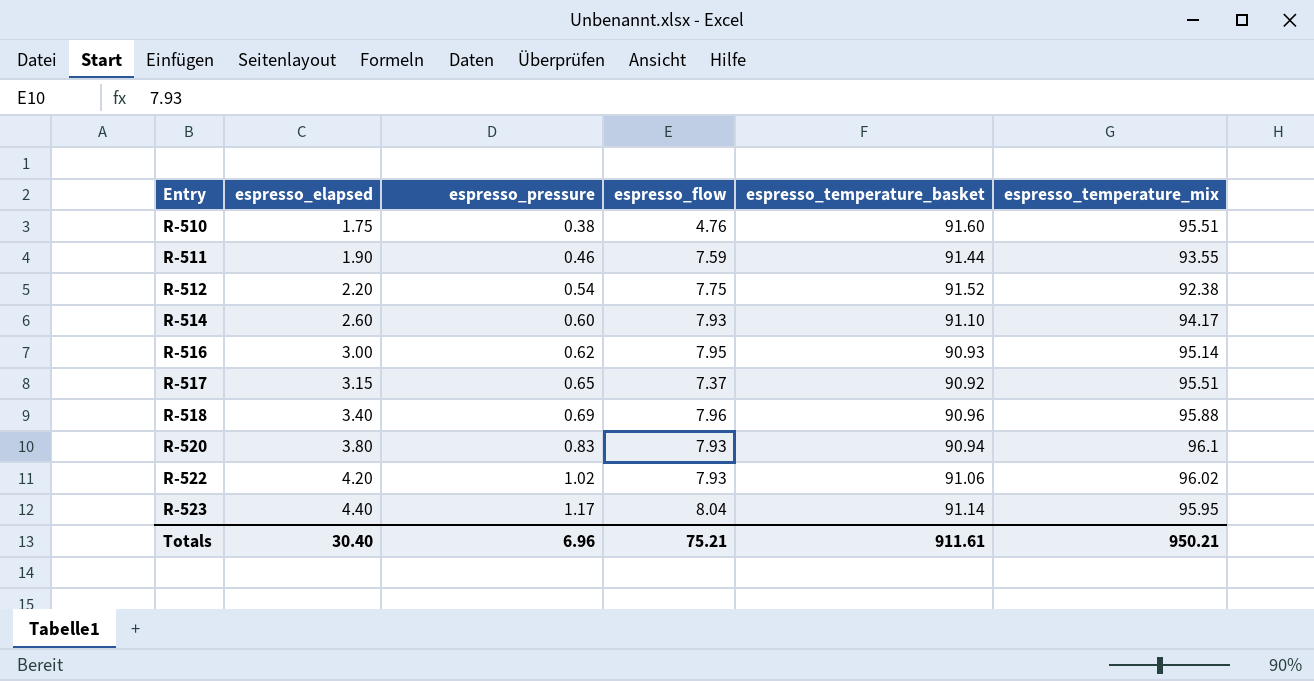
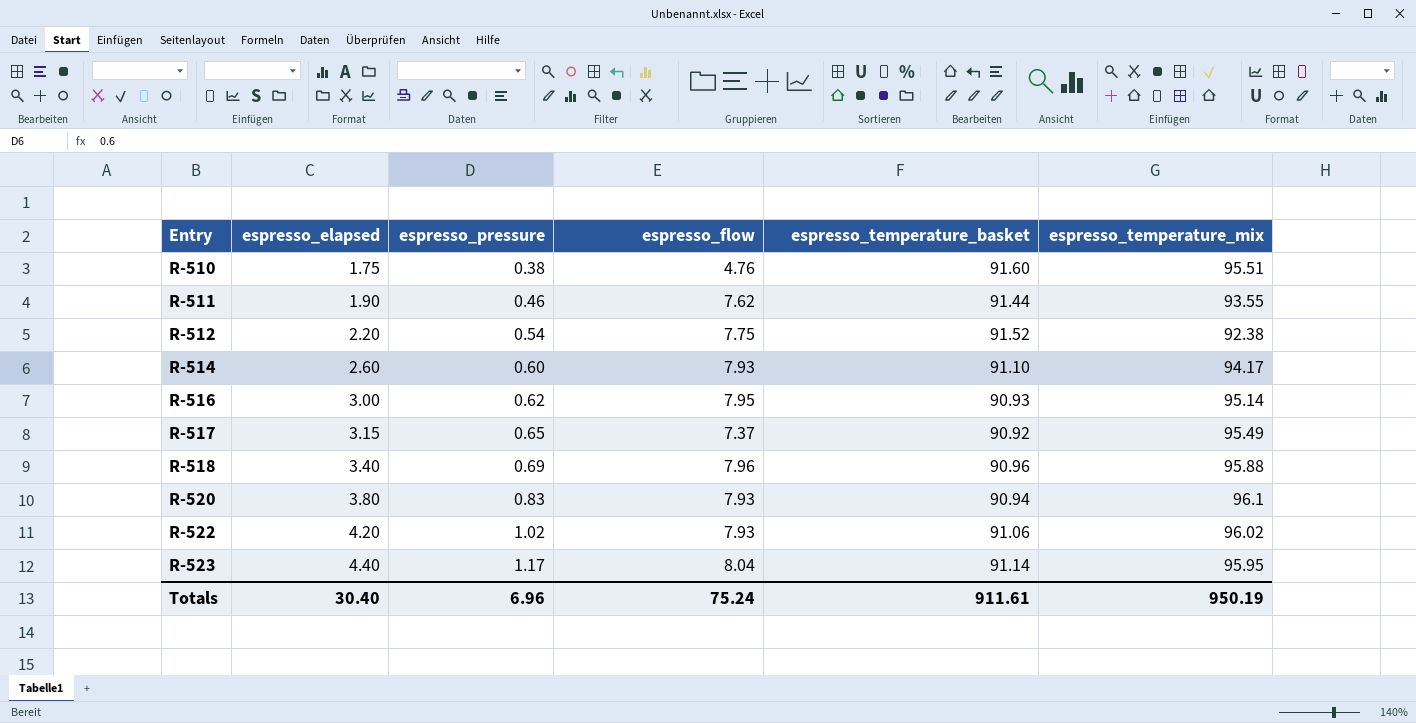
R-511 | espresso_flow: 7.59 -> 7.62
R-517 | espresso_temperature_mix: 95.51 -> 95.49
Totals | espresso_flow: 75.21 -> 75.24
Totals | espresso_temperature_mix: 950.21 -> 950.19

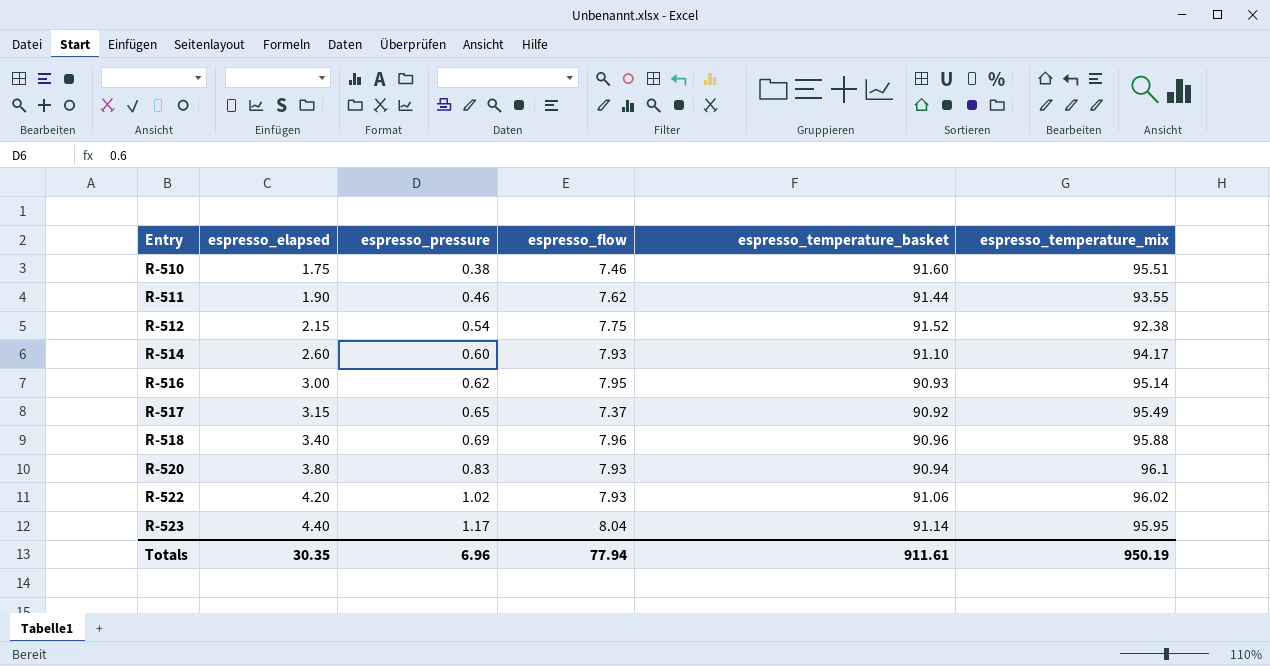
R-510 | espresso_flow: 4.76 -> 7.46
R-512 | espresso_elapsed: 2.20 -> 2.15
Totals | espresso_elapsed: 30.40 -> 30.35
Totals | espresso_flow: 75.24 -> 77.94

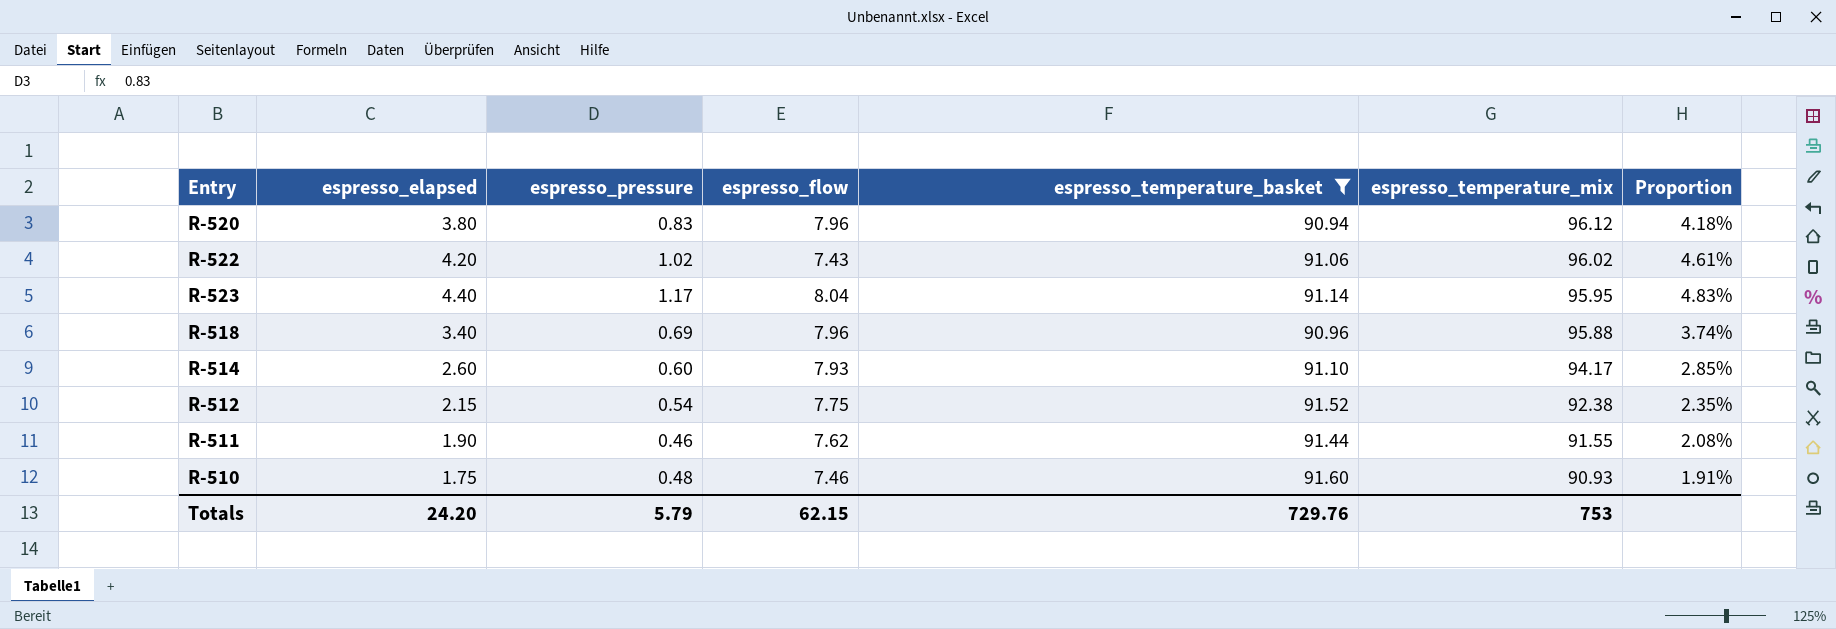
filter: none -> espresso_temperature_basket >= 90.94
row order: Entry ascending -> espresso_temperature_mix descending
column Proportion | formula: none -> [espresso_elapsed] / [espresso_temperature_basket]
R-520 | espresso_flow: 7.93 -> 7.96
R-520 | espresso_temperature_mix: 96.1 -> 96.12
R-522 | espresso_flow: 7.93 -> 7.43
R-511 | espresso_temperature_mix: 93.55 -> 91.55
R-510 | espresso_pressure: 0.38 -> 0.48
R-510 | espresso_temperature_mix: 95.51 -> 90.93
Totals | espresso_elapsed: 30.35 -> 24.20
Totals | espresso_pressure: 6.96 -> 5.79
Totals | espresso_flow: 77.94 -> 62.15
Totals | espresso_temperature_basket: 911.61 -> 729.76
Totals | espresso_temperature_mix: 950.19 -> 753

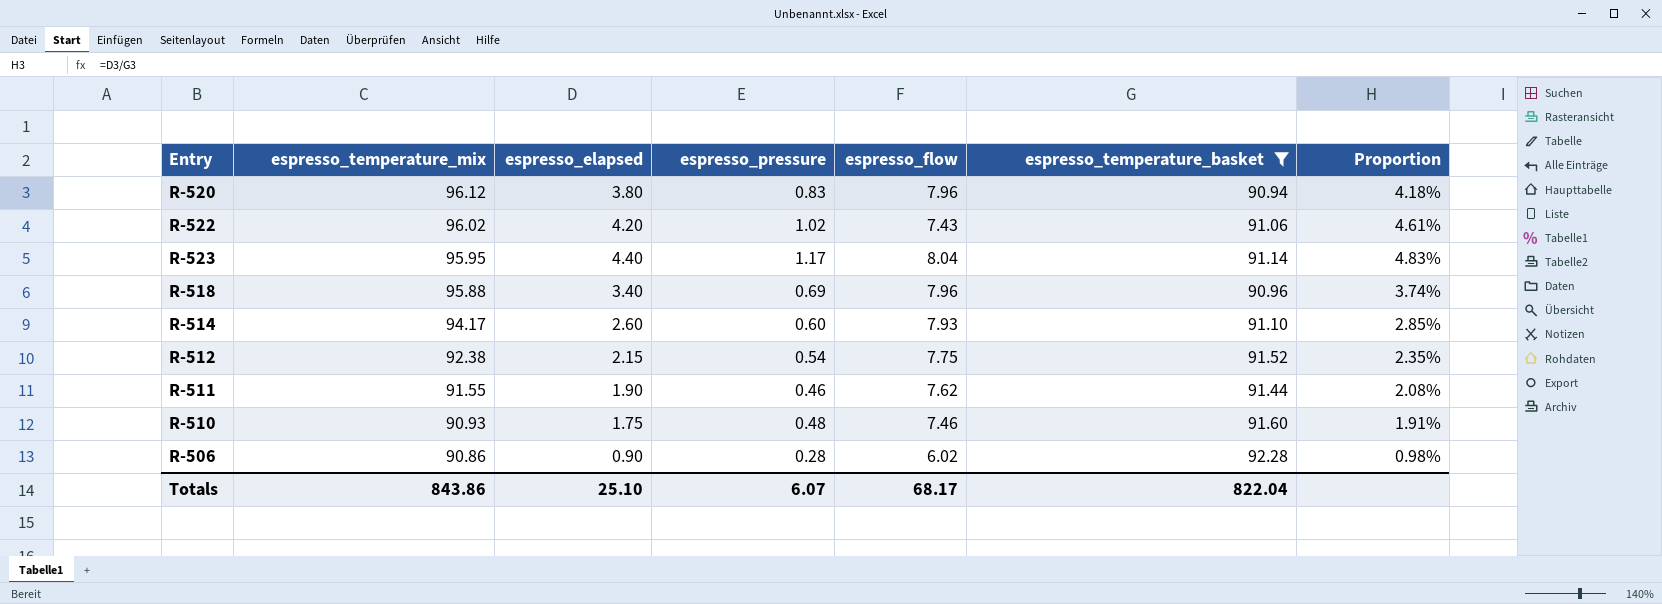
column espresso_temperature_mix | position: 6 -> 2
row R-506: none -> 90.86 | 0.90 | 0.28 | 6.02 | 92.28 | 0.98%
Totals | espresso_temperature_mix: 753 -> 843.86
Totals | espresso_elapsed: 24.20 -> 25.10
Totals | espresso_pressure: 5.79 -> 6.07
Totals | espresso_flow: 62.15 -> 68.17
Totals | espresso_temperature_basket: 729.76 -> 822.04

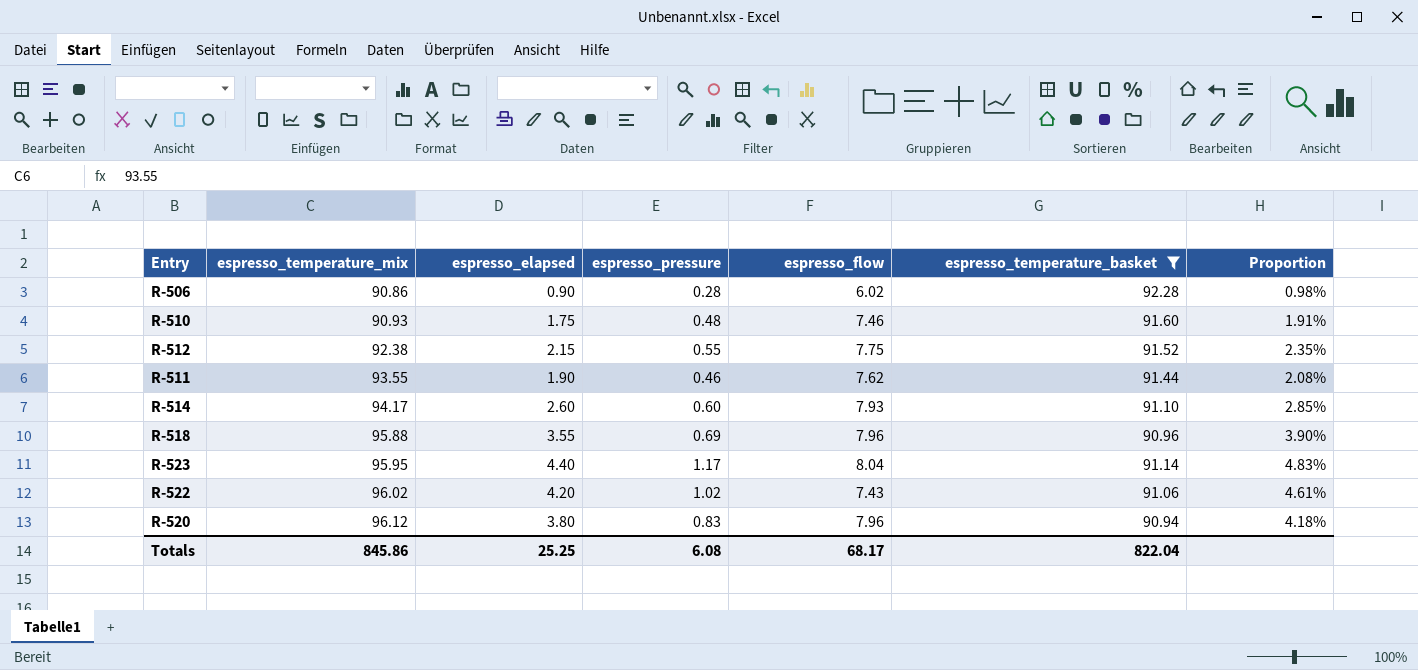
row order: espresso_temperature_mix descending -> espresso_temperature_mix ascending
R-512 | espresso_pressure: 0.54 -> 0.55
R-511 | espresso_temperature_mix: 91.55 -> 93.55
R-518 | espresso_elapsed: 3.40 -> 3.55
R-518 | Proportion: 3.74% -> 3.90%
Totals | espresso_temperature_mix: 843.86 -> 845.86
Totals | espresso_elapsed: 25.10 -> 25.25
Totals | espresso_pressure: 6.07 -> 6.08

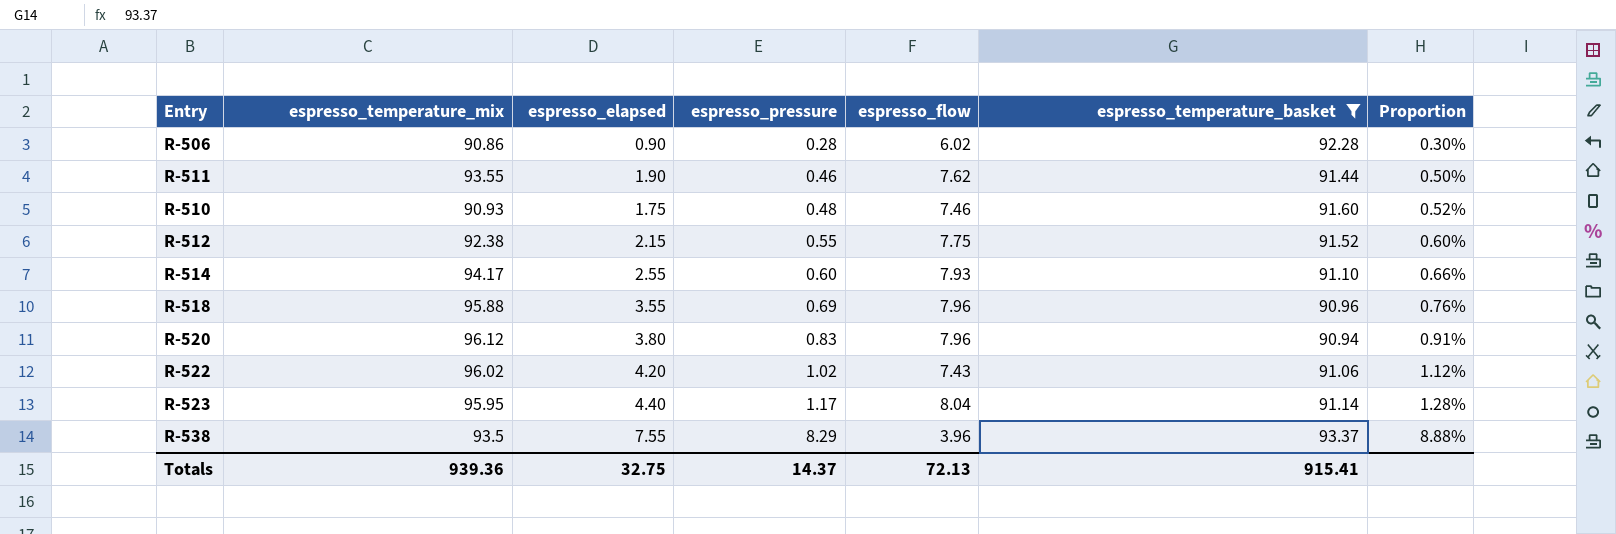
row order: espresso_temperature_mix ascending -> espresso_pressure ascending
column Proportion | formula: [espresso_elapsed] / [espresso_temperature_basket] -> [espresso_pressure] / [espresso_temperature_basket]
R-514 | espresso_elapsed: 2.60 -> 2.55
row R-538: none -> 93.5 | 7.55 | 8.29 | 3.96 | 93.37 | 8.88%
Totals | espresso_temperature_mix: 845.86 -> 939.36
Totals | espresso_elapsed: 25.25 -> 32.75
Totals | espresso_pressure: 6.08 -> 14.37
Totals | espresso_flow: 68.17 -> 72.13
Totals | espresso_temperature_basket: 822.04 -> 915.41

